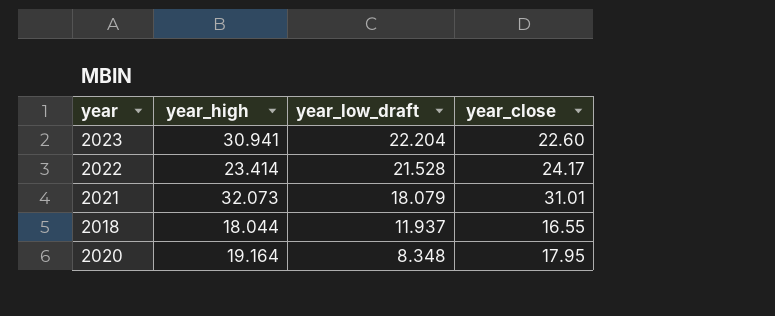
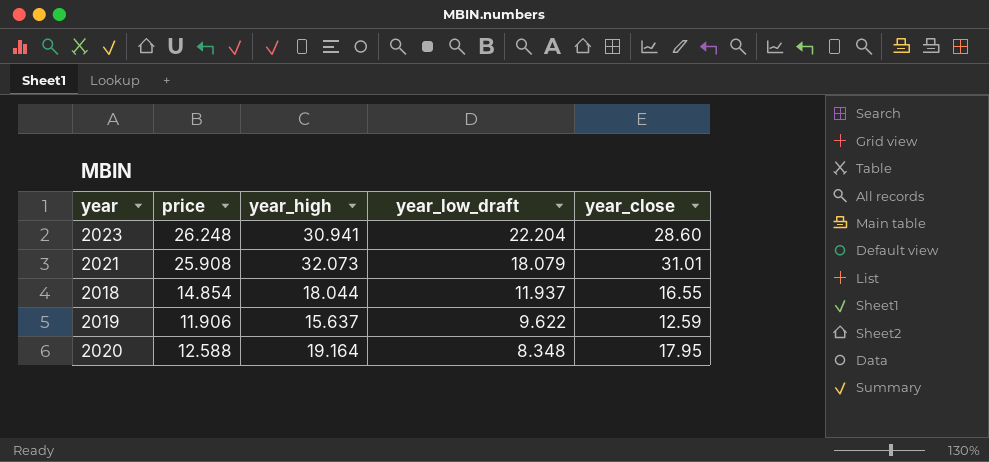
column price | position: none -> 2
row 2022: 23.414 | 21.528 | 24.17 -> none
2023 | year_close: 22.60 -> 28.60
row 2019: none -> 11.906 | 15.637 | 9.622 | 12.59

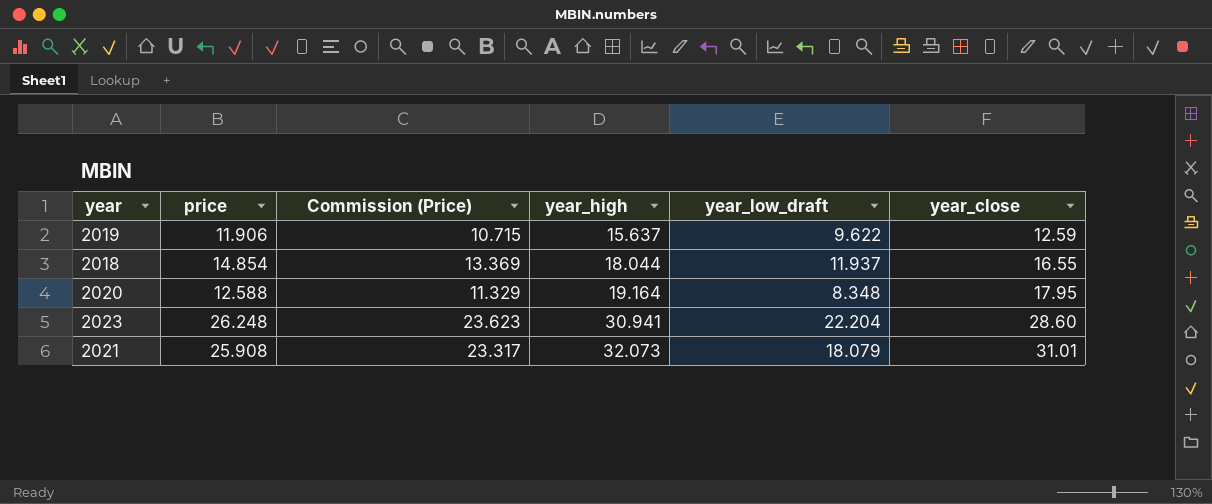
row order: year_low_draft descending -> year_high ascending
column Commission (Price) | formula: none -> [price] * 0.9

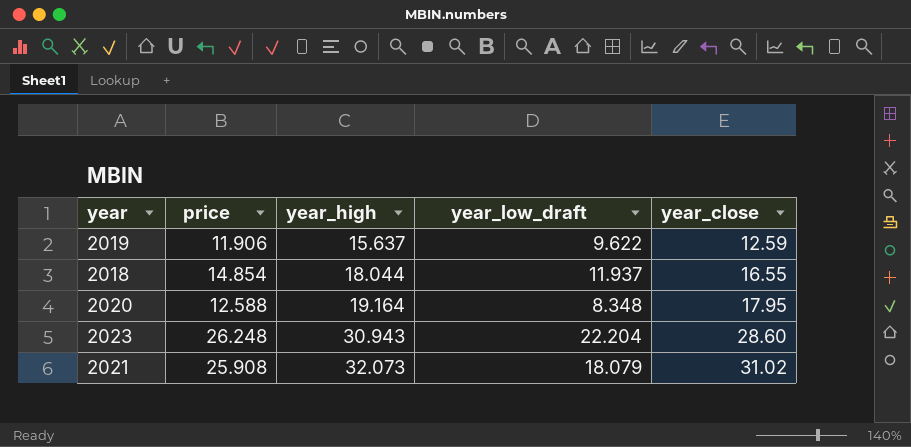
column Commission (Price) | formula: [price] * 0.9 -> none
2023 | year_high: 30.941 -> 30.943
2021 | year_close: 31.01 -> 31.02

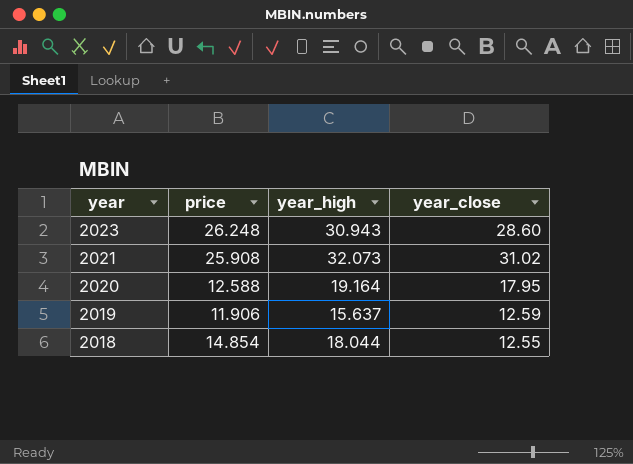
row order: year_high ascending -> year descending
column year_low_draft | position: 4 -> none
2018 | year_close: 16.55 -> 12.55

